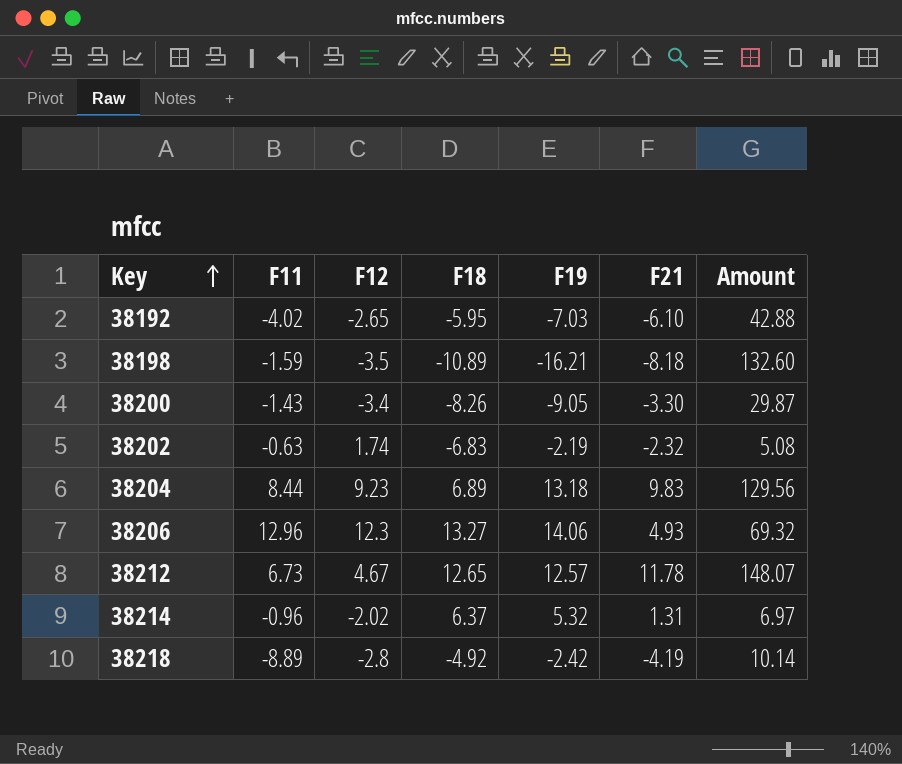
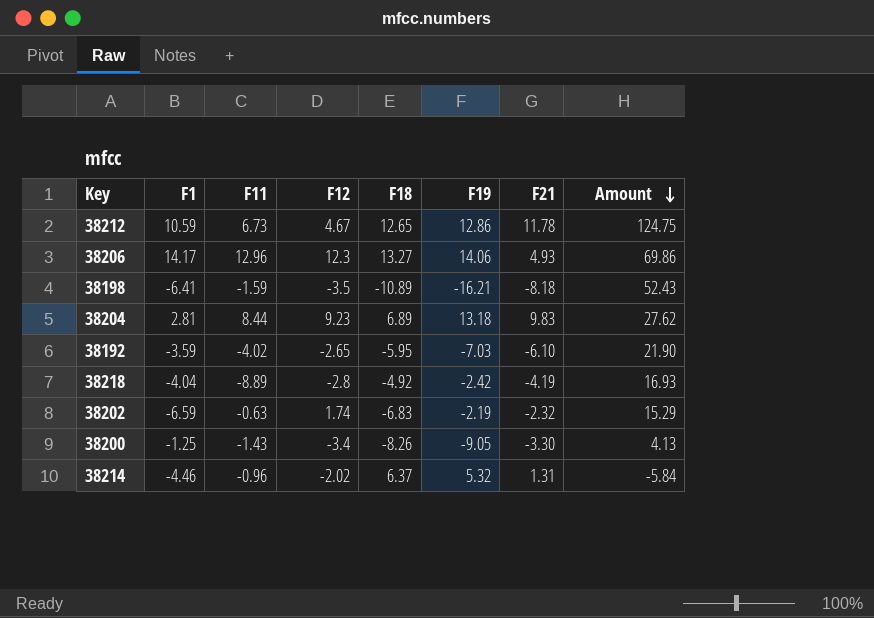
row order: Key ascending -> Amount descending
column F1 | position: none -> 2
column Amount | formula: [F19] * [F21] -> [F1] * [F21]
38212 | F19: 12.57 -> 12.86

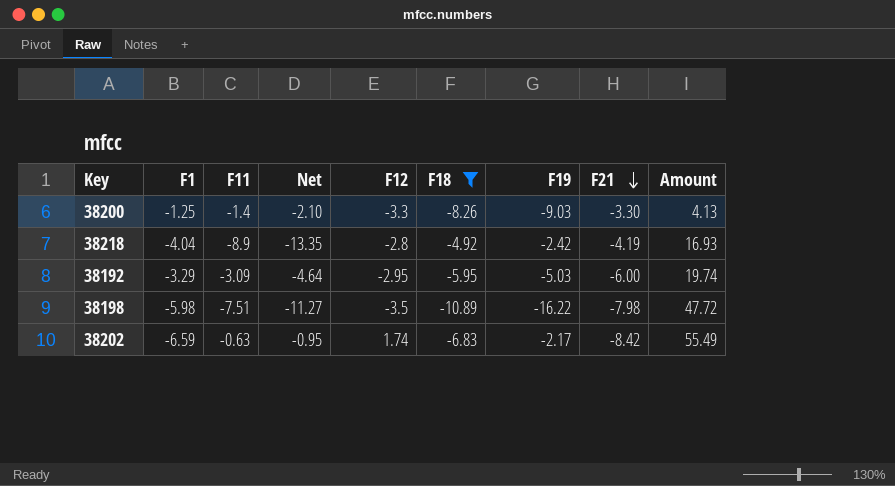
filter: none -> F18 <= -4.92
row order: Amount descending -> F21 descending
column Net | formula: none -> [F11] * 1.5
38200 | F11: -1.43 -> -1.4
38200 | F12: -3.4 -> -3.3
38200 | F19: -9.05 -> -9.03
38218 | F11: -8.89 -> -8.9
38192 | F1: -3.59 -> -3.29
38192 | F11: -4.02 -> -3.09
38192 | F12: -2.65 -> -2.95
38192 | F19: -7.03 -> -5.03
38192 | F21: -6.10 -> -6.00
38192 | Amount: 21.90 -> 19.74
38198 | F1: -6.41 -> -5.98
38198 | F11: -1.59 -> -7.51
38198 | F19: -16.21 -> -16.22
38198 | F21: -8.18 -> -7.98
38198 | Amount: 52.43 -> 47.72
38202 | F19: -2.19 -> -2.17
38202 | F21: -2.32 -> -8.42
38202 | Amount: 15.29 -> 55.49

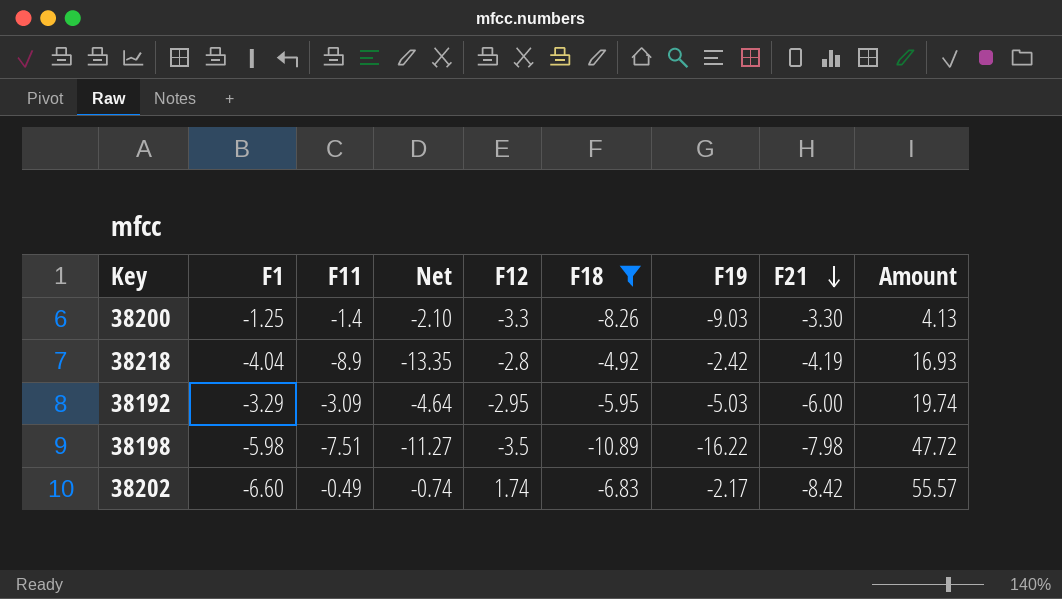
38202 | F1: -6.59 -> -6.60
38202 | F11: -0.63 -> -0.49
38202 | Net: -0.95 -> -0.74
38202 | Amount: 55.49 -> 55.57

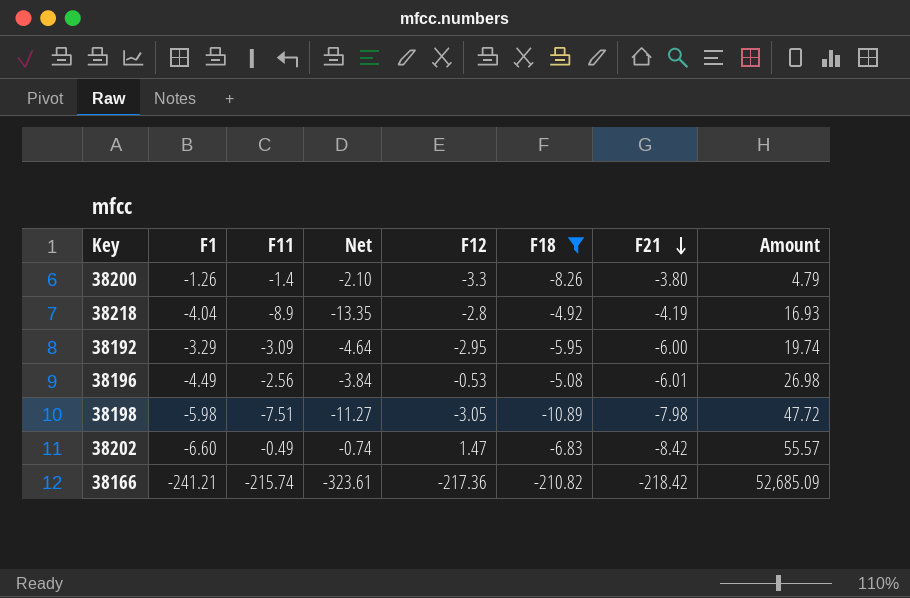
column F19 | position: 7 -> none
38200 | F1: -1.25 -> -1.26
38200 | F21: -3.30 -> -3.80
38200 | Amount: 4.13 -> 4.79
row 38196: none -> -4.49 | -2.56 | -3.84 | -0.53 | -5.08 | -6.01 | 26.98
38198 | F12: -3.5 -> -3.05
38202 | F12: 1.74 -> 1.47
row 38166: none -> -241.21 | -215.74 | -323.61 | -217.36 | -210.82 | -218.42 | 52,685.09

